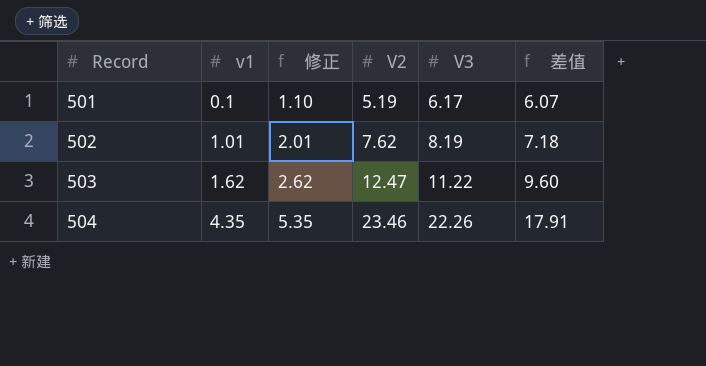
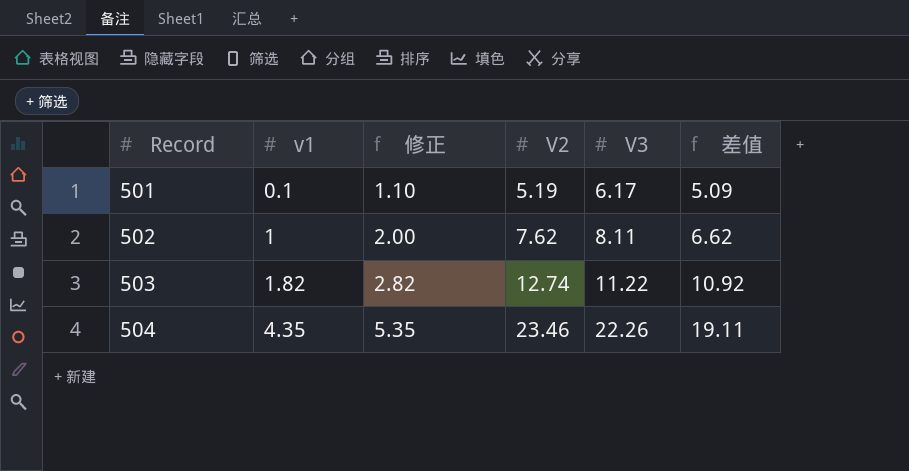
column 差值 | formula: [V3] - [v1] -> [V2] - [v1]
502 | v1: 1.01 -> 1
502 | 修正: 2.01 -> 2.00
502 | V3: 8.19 -> 8.11
503 | v1: 1.62 -> 1.82
503 | 修正: 2.62 -> 2.82
503 | V2: 12.47 -> 12.74

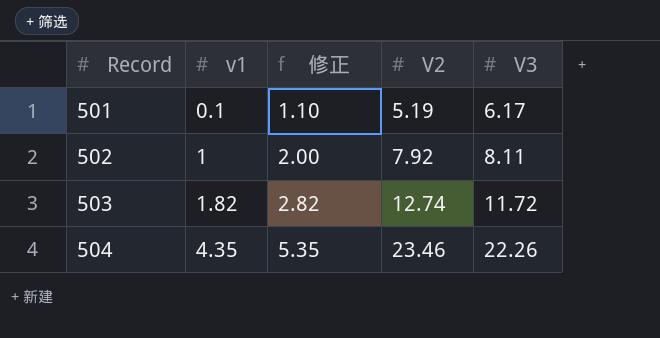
column 差值 | formula: [V2] - [v1] -> none
502 | V2: 7.62 -> 7.92
503 | V3: 11.22 -> 11.72

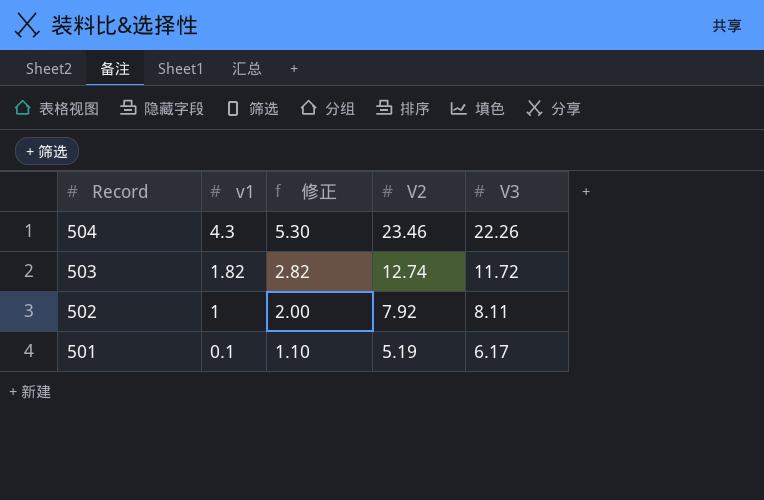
row order: Record ascending -> Record descending
504 | v1: 4.35 -> 4.3
504 | 修正: 5.35 -> 5.30

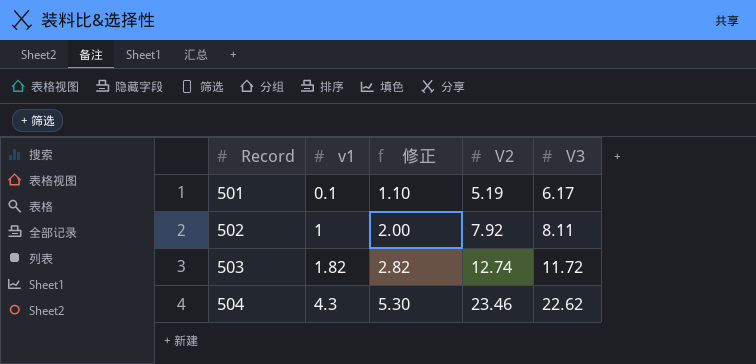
row order: Record descending -> Record ascending
504 | V3: 22.26 -> 22.62

